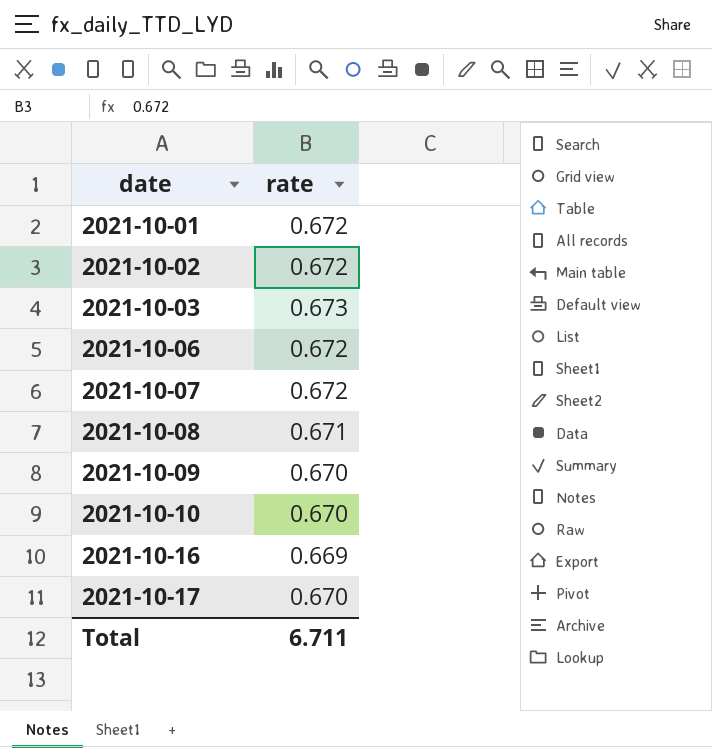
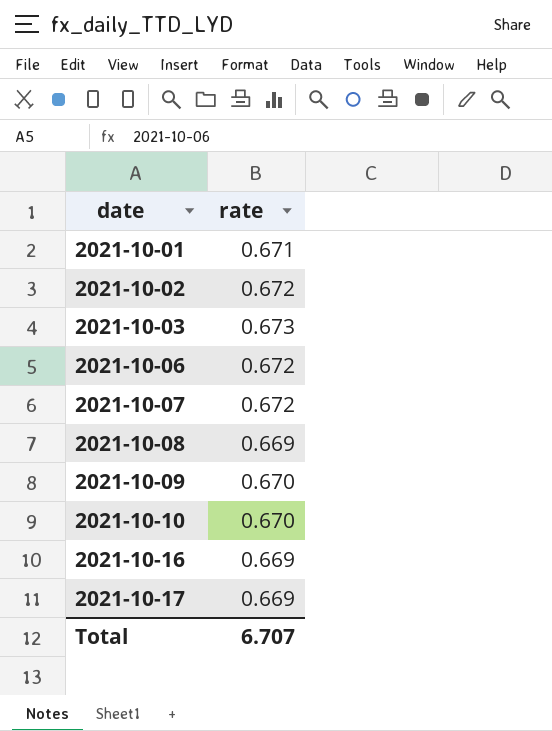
2021-10-01 | rate: 0.672 -> 0.671
2021-10-08 | rate: 0.671 -> 0.669
2021-10-17 | rate: 0.670 -> 0.669
Total | rate: 6.711 -> 6.707

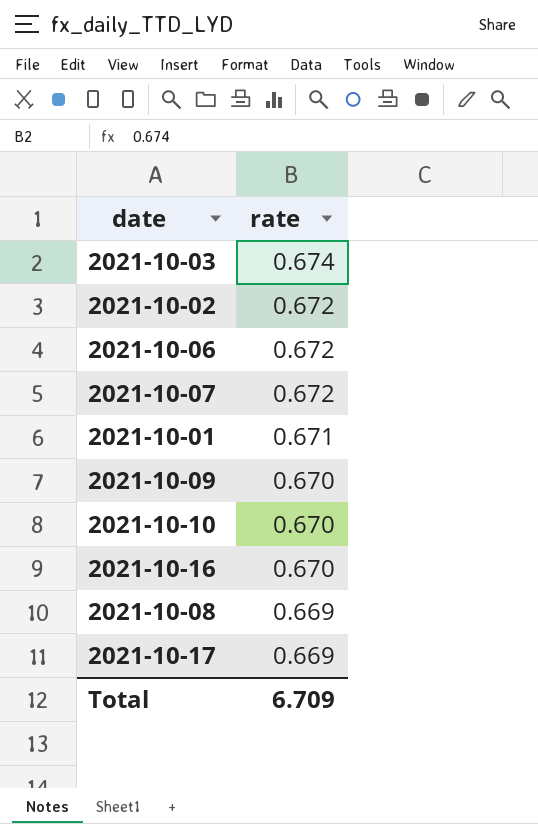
row order: date ascending -> rate descending
2021-10-03 | rate: 0.673 -> 0.674
2021-10-16 | rate: 0.669 -> 0.670
Total | rate: 6.707 -> 6.709

